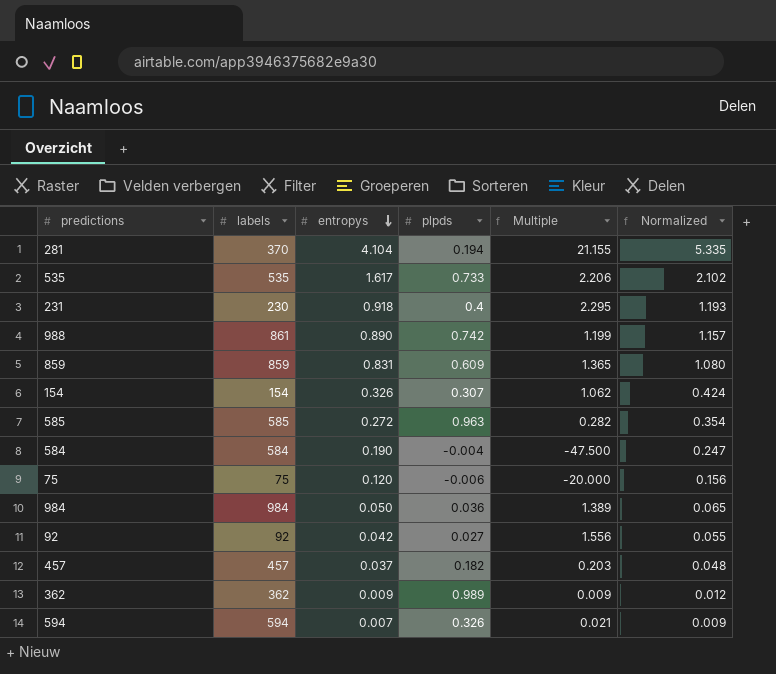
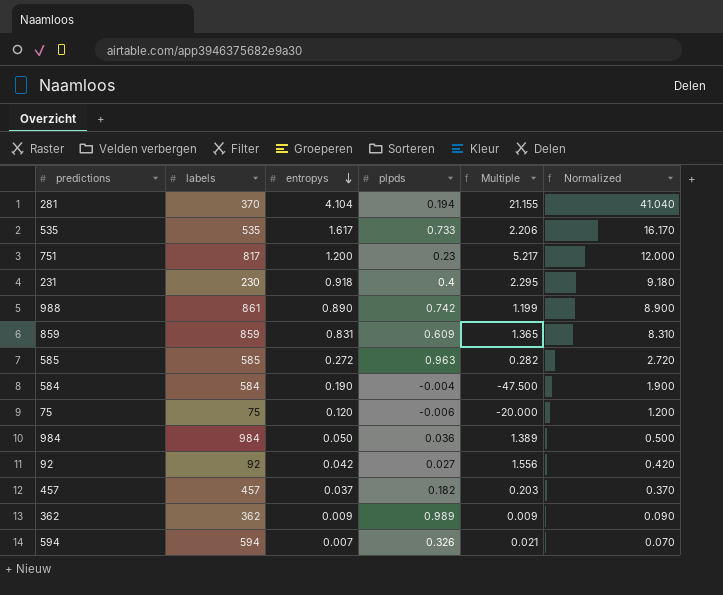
column Normalized | formula: [entropys] * 1.3 -> [entropys] * 10
row 154: 154 | 0.326 | 0.307 | 1.062 | 0.424 -> none
row 751: none -> 817 | 1.200 | 0.23 | 5.217 | 12.000

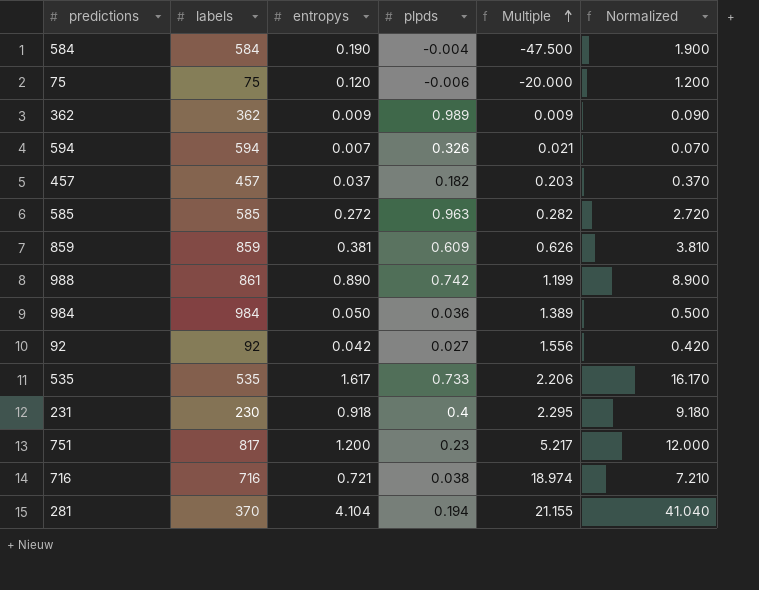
row order: entropys descending -> Multiple ascending
859 | entropys: 0.831 -> 0.381
859 | Multiple: 1.365 -> 0.626
859 | Normalized: 8.310 -> 3.810
row 716: none -> 716 | 0.721 | 0.038 | 18.974 | 7.210

